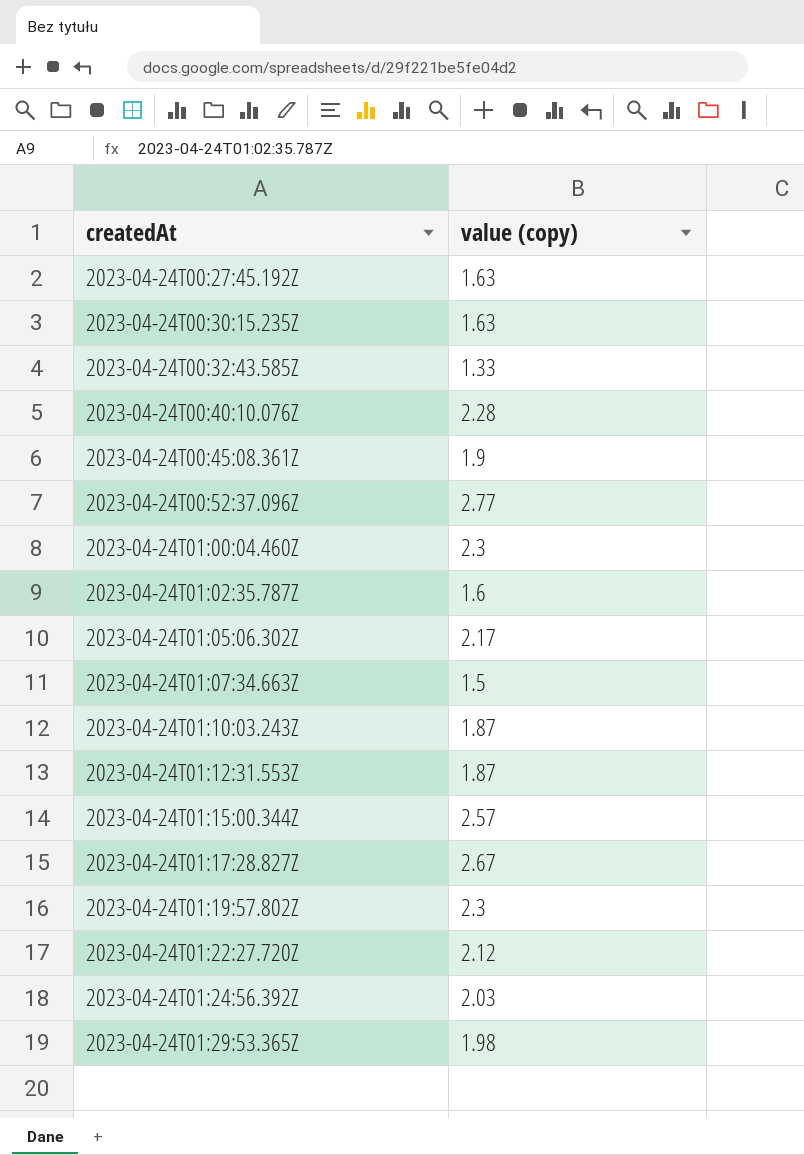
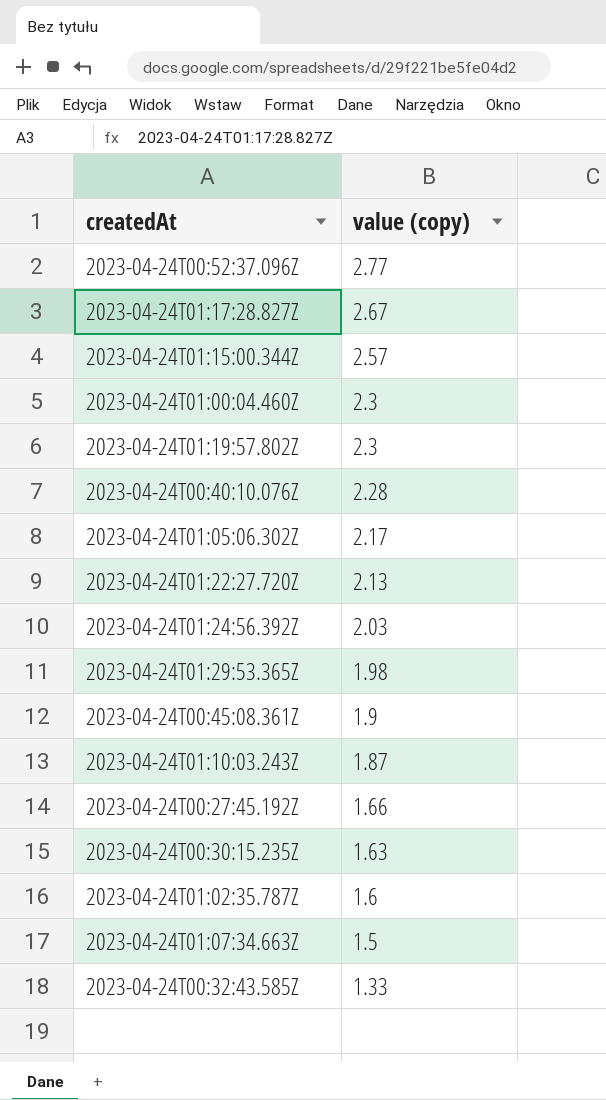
row order: createdAt ascending -> value (copy) descending
row 2023-04-24T01:12:31.553Z: 1.87 -> none
2023-04-24T01:22:27.720Z | value (copy): 2.12 -> 2.13
2023-04-24T00:27:45.192Z | value (copy): 1.63 -> 1.66

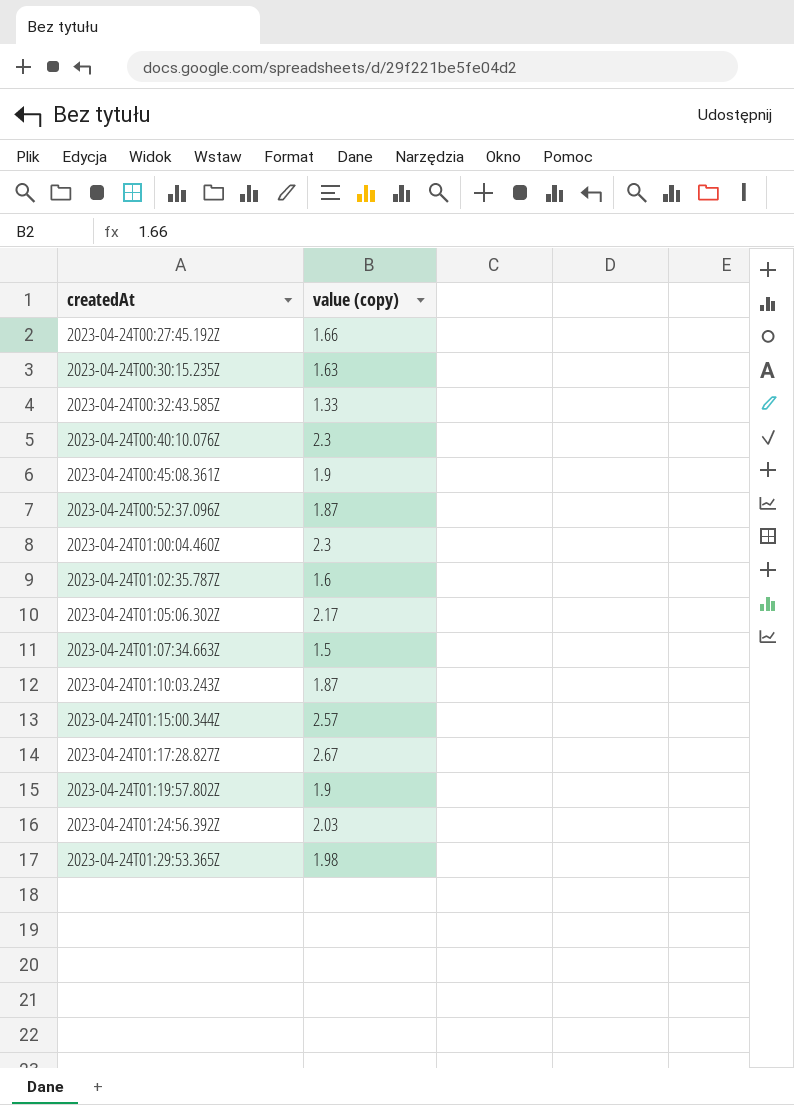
row order: value (copy) descending -> createdAt ascending
row 2023-04-24T01:22:27.720Z: 2.13 -> none
2023-04-24T00:40:10.076Z | value (copy): 2.28 -> 2.3
2023-04-24T00:52:37.096Z | value (copy): 2.77 -> 1.87
2023-04-24T01:19:57.802Z | value (copy): 2.3 -> 1.9

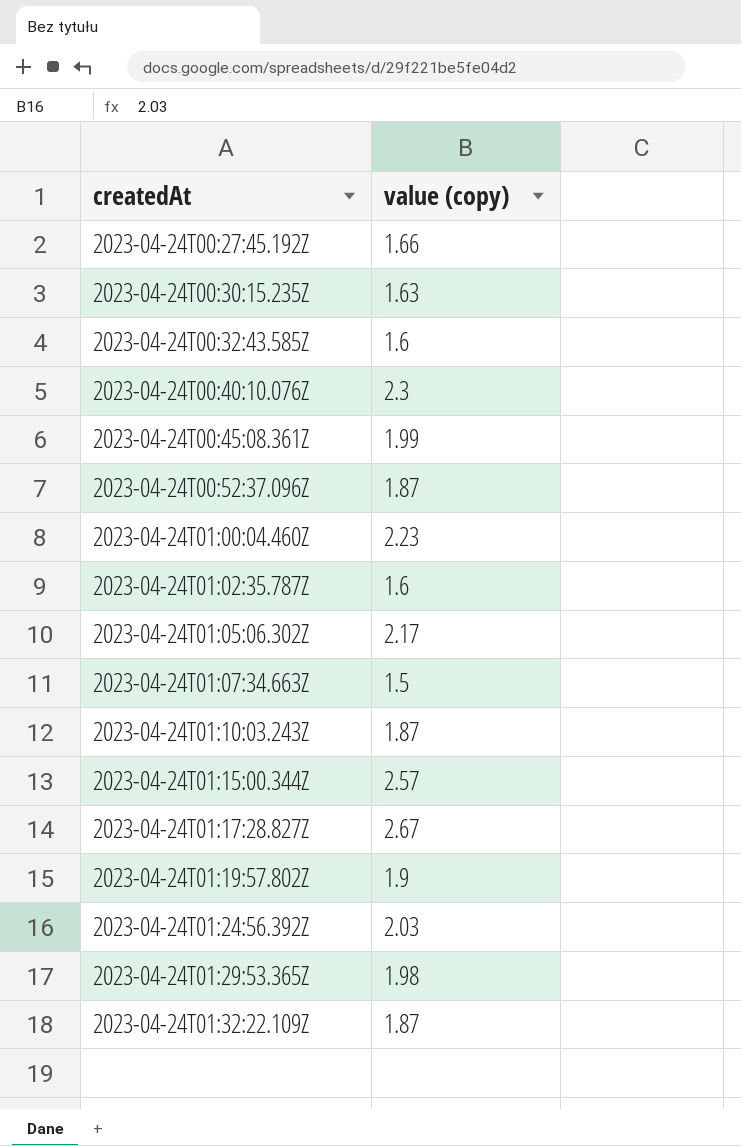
2023-04-24T00:32:43.585Z | value (copy): 1.33 -> 1.6
2023-04-24T00:45:08.361Z | value (copy): 1.9 -> 1.99
2023-04-24T01:00:04.460Z | value (copy): 2.3 -> 2.23
row 2023-04-24T01:32:22.109Z: none -> 1.87

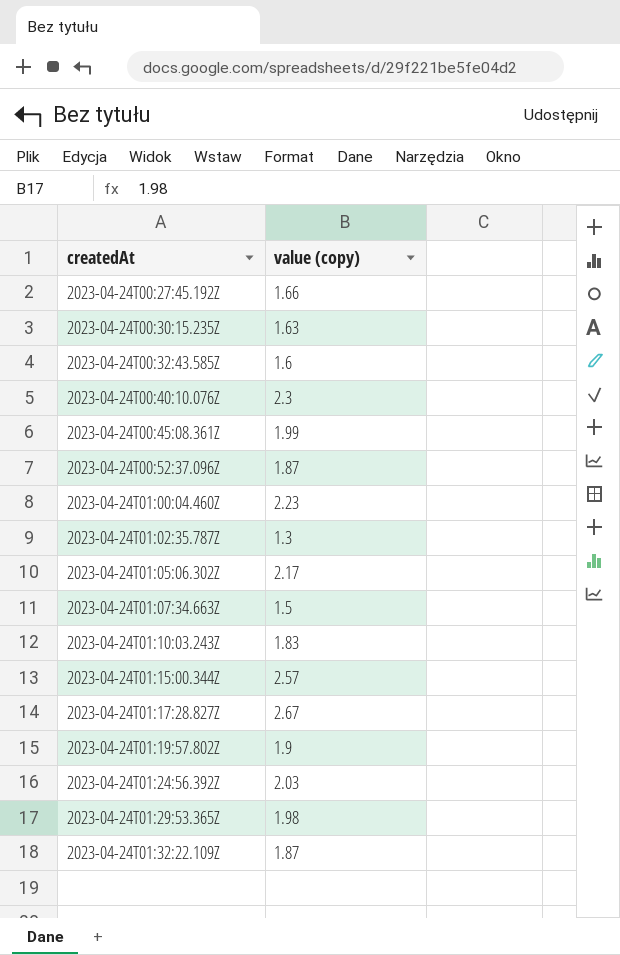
2023-04-24T01:02:35.787Z | value (copy): 1.6 -> 1.3
2023-04-24T01:10:03.243Z | value (copy): 1.87 -> 1.83

